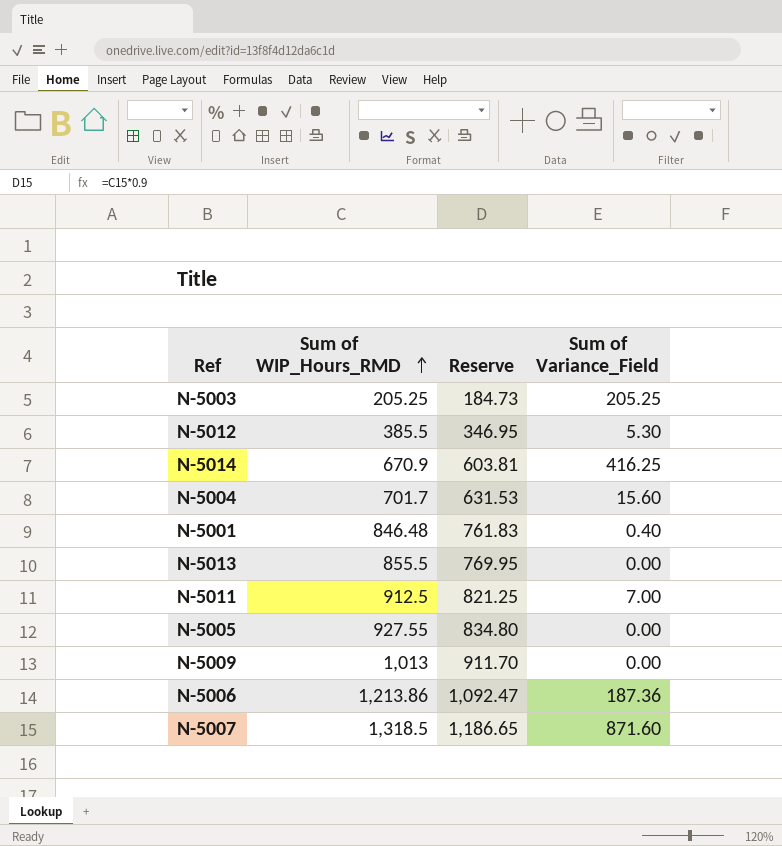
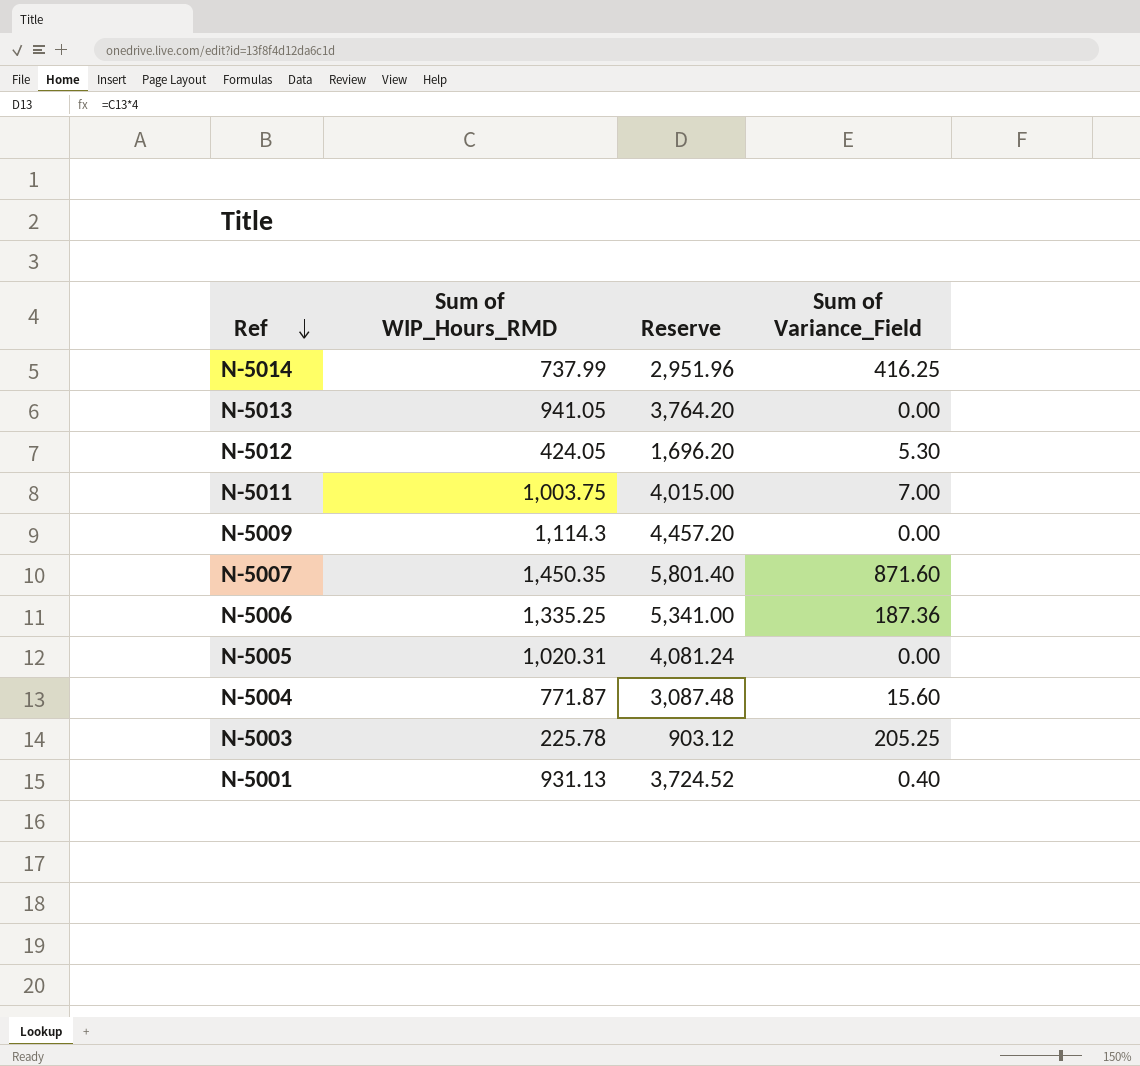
row order: Sum of WIP_Hours_RMD ascending -> Ref descending
column Reserve | formula: [Sum of WIP_Hours_RMD] * 0.9 -> [Sum of WIP_Hours_RMD] * 4
N-5014 | Sum of WIP_Hours_RMD: 670.9 -> 737.99
N-5013 | Sum of WIP_Hours_RMD: 855.5 -> 941.05
N-5012 | Sum of WIP_Hours_RMD: 385.5 -> 424.05
N-5011 | Sum of WIP_Hours_RMD: 912.5 -> 1,003.75
N-5009 | Sum of WIP_Hours_RMD: 1,013 -> 1,114.3
N-5007 | Sum of WIP_Hours_RMD: 1,318.5 -> 1,450.35
N-5006 | Sum of WIP_Hours_RMD: 1,213.86 -> 1,335.25
N-5005 | Sum of WIP_Hours_RMD: 927.55 -> 1,020.31
N-5004 | Sum of WIP_Hours_RMD: 701.7 -> 771.87
N-5003 | Sum of WIP_Hours_RMD: 205.25 -> 225.78
N-5001 | Sum of WIP_Hours_RMD: 846.48 -> 931.13

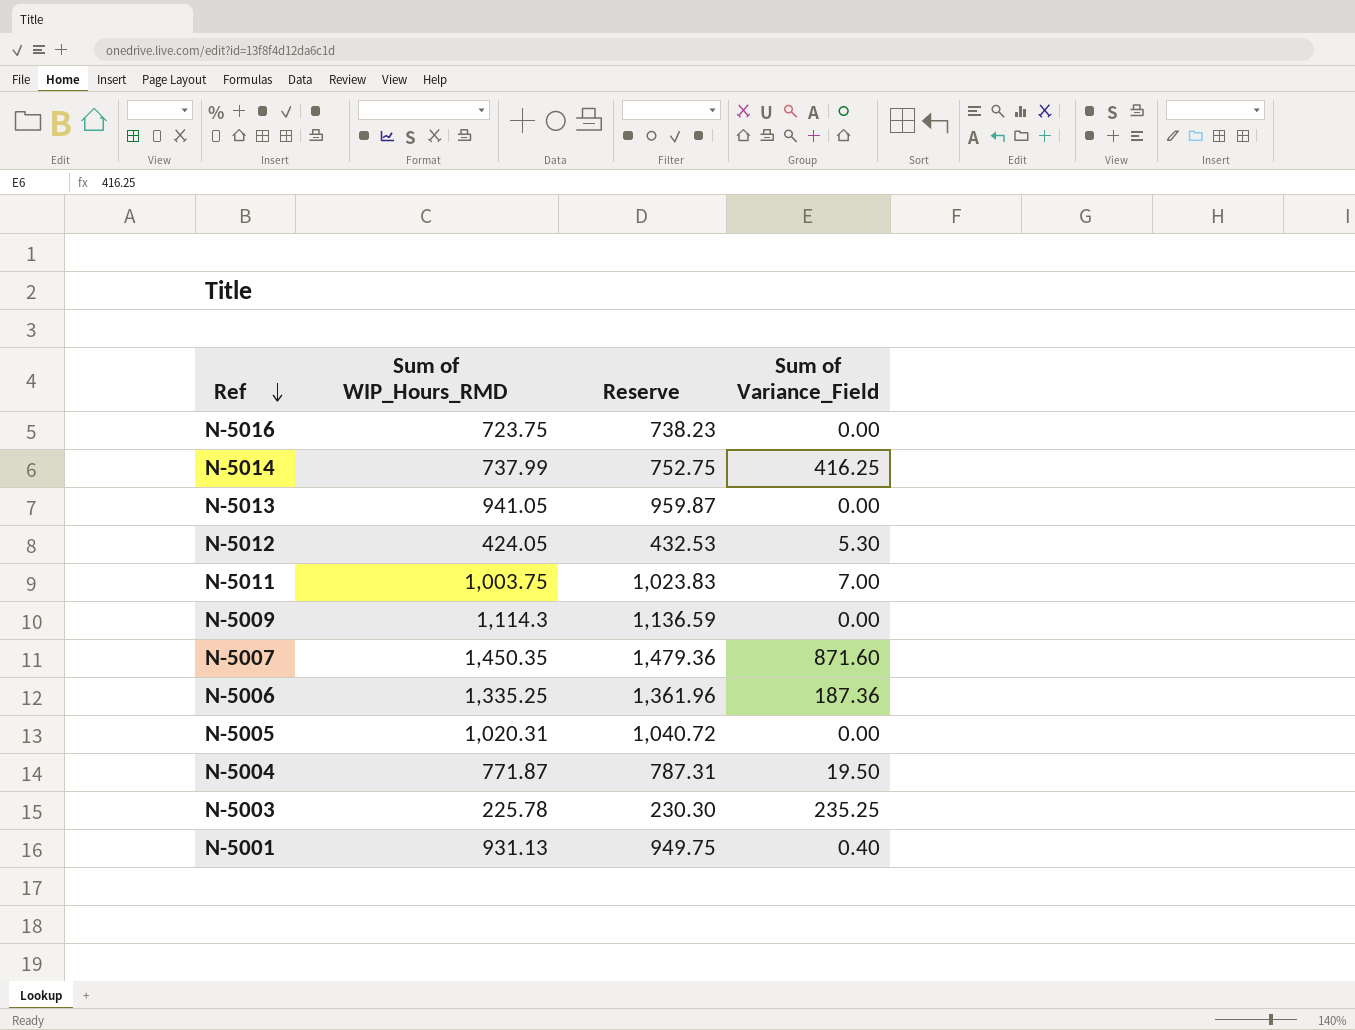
column Reserve | formula: [Sum of WIP_Hours_RMD] * 4 -> [Sum of WIP_Hours_RMD] * 1.02
row N-5016: none -> 723.75 | 738.23 | 0.00
N-5004 | Sum of Variance_Field: 15.60 -> 19.50
N-5003 | Sum of Variance_Field: 205.25 -> 235.25

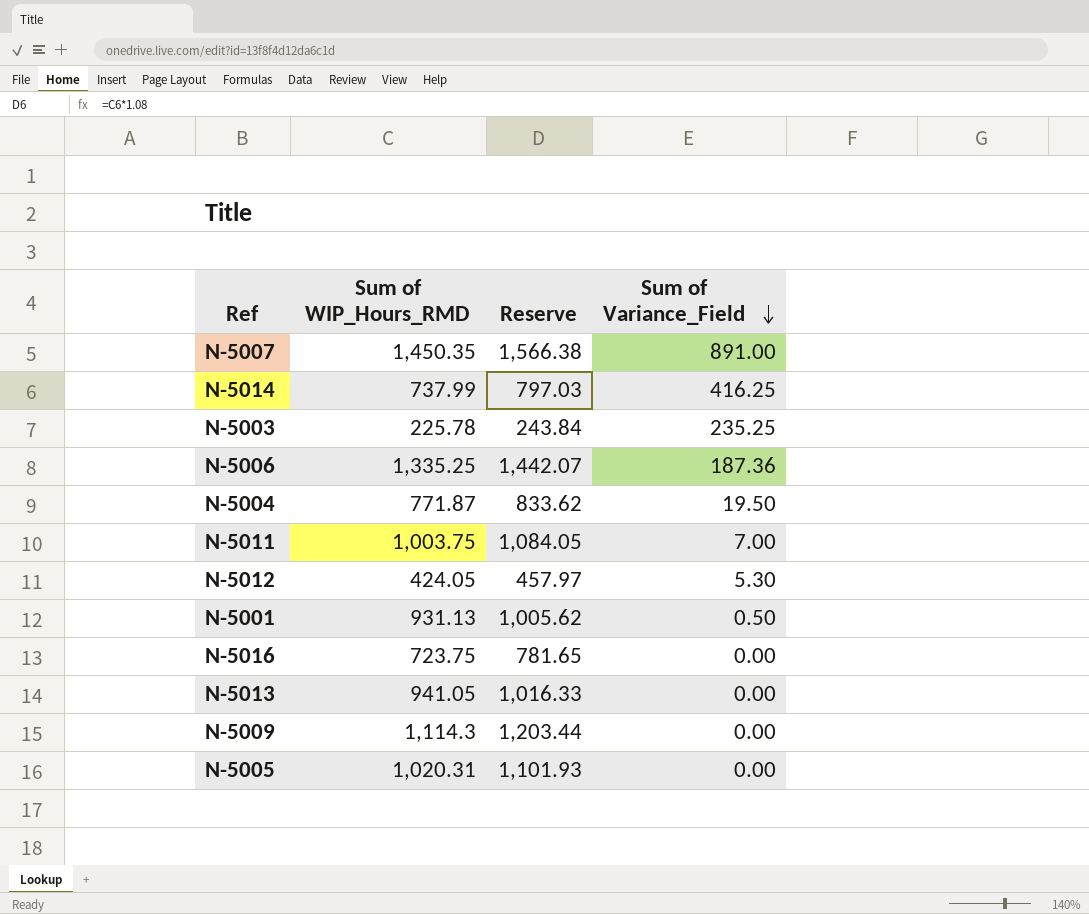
row order: Ref descending -> Sum of Variance_Field descending
column Reserve | formula: [Sum of WIP_Hours_RMD] * 1.02 -> [Sum of WIP_Hours_RMD] * 1.08
N-5007 | Sum of Variance_Field: 871.60 -> 891.00
N-5001 | Sum of Variance_Field: 0.40 -> 0.50

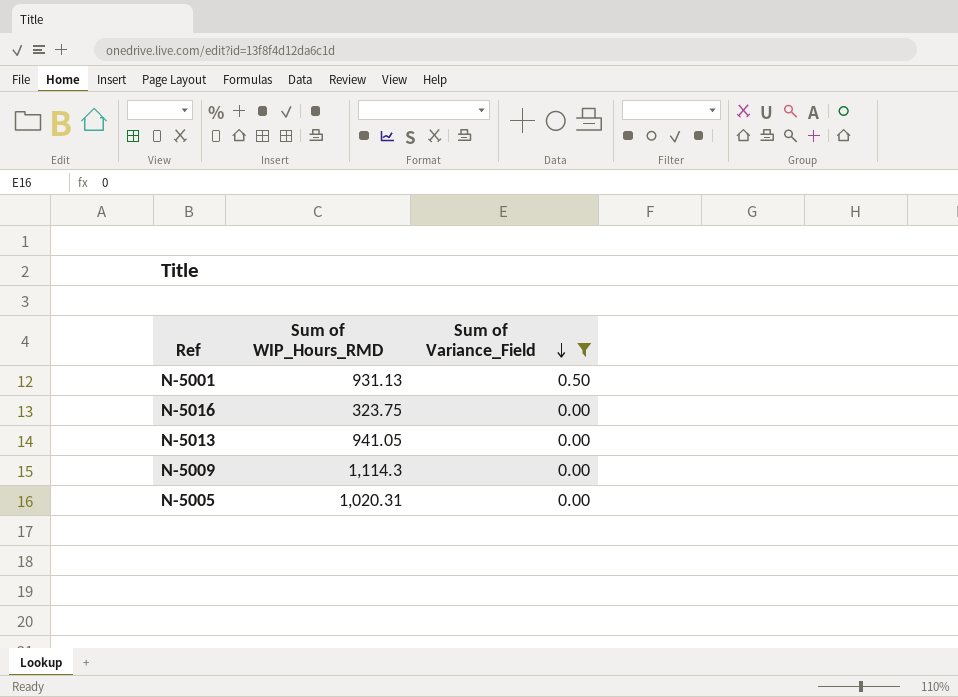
filter: none -> Sum of Variance_Field <= 0.50
column Reserve | formula: [Sum of WIP_Hours_RMD] * 1.08 -> none
N-5016 | Sum of WIP_Hours_RMD: 723.75 -> 323.75

